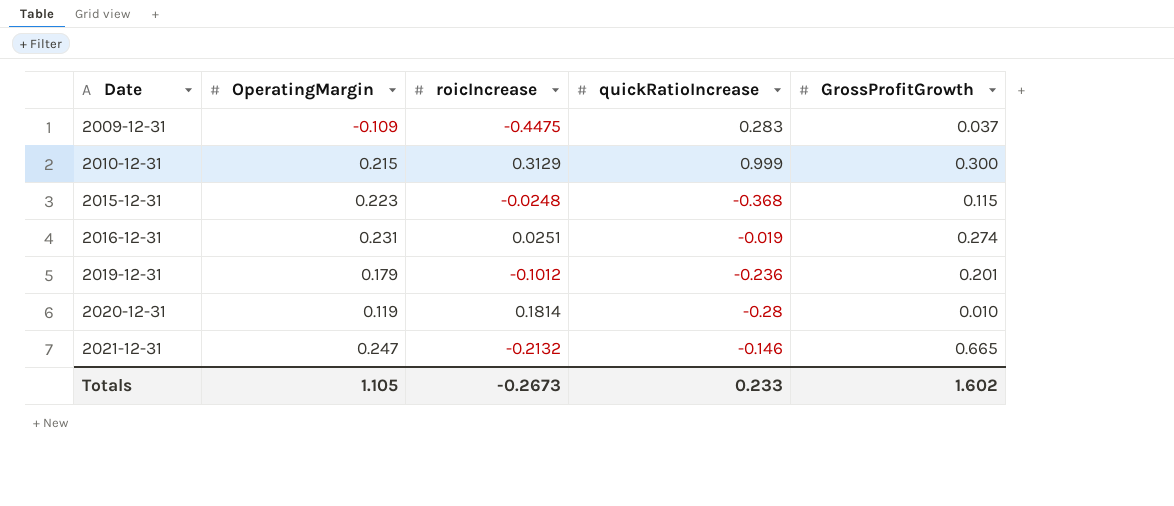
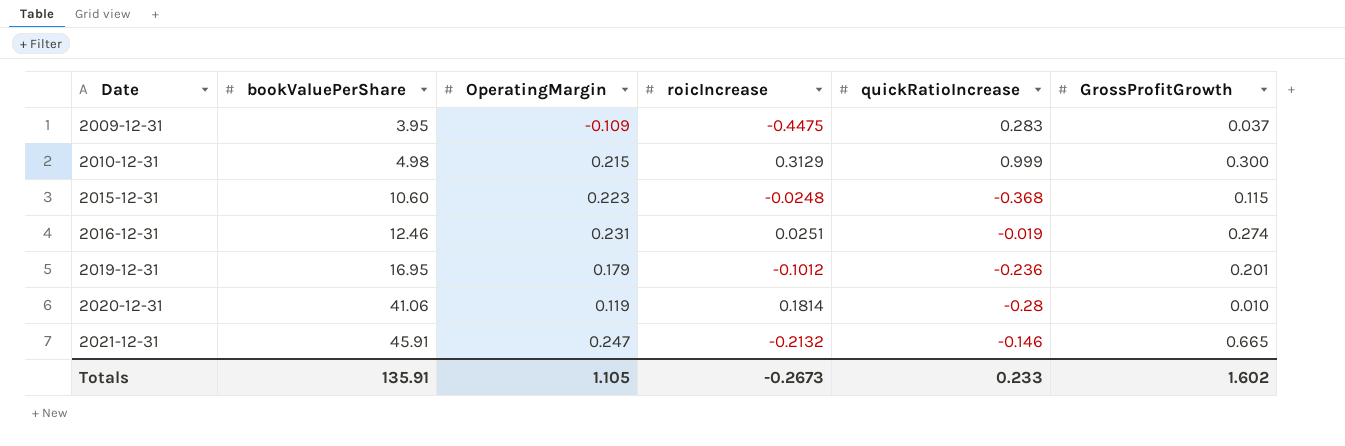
column bookValuePerShare | position: none -> 2

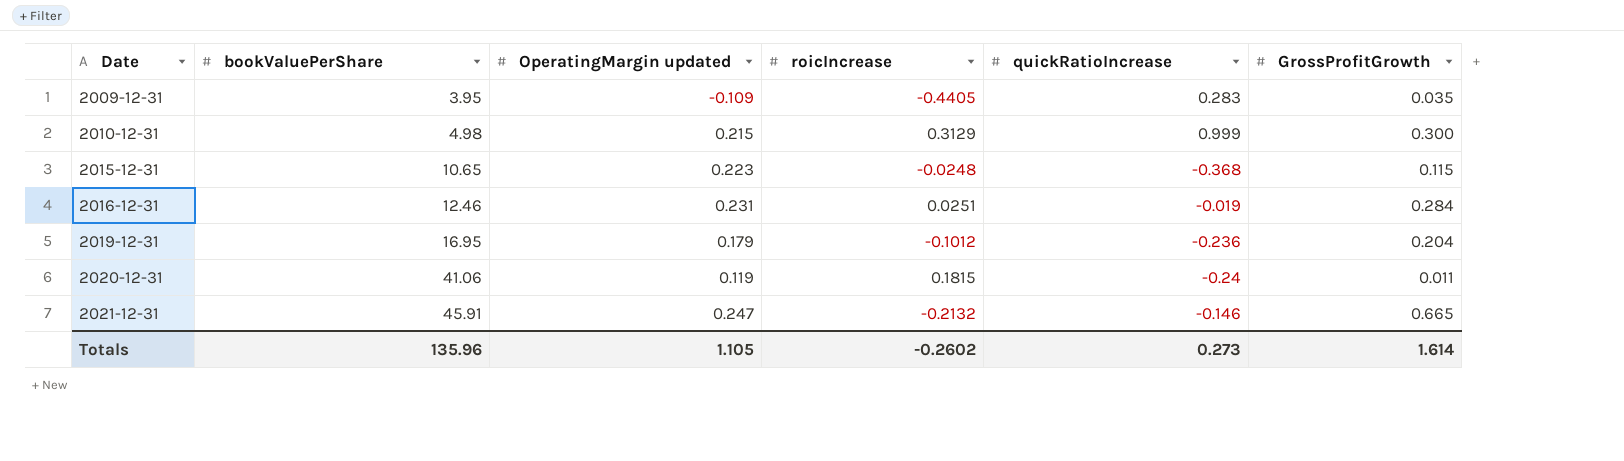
column name: OperatingMargin -> OperatingMargin updated
2009-12-31 | roicIncrease: -0.4475 -> -0.4405
2009-12-31 | GrossProfitGrowth: 0.037 -> 0.035
2015-12-31 | bookValuePerShare: 10.60 -> 10.65
2016-12-31 | GrossProfitGrowth: 0.274 -> 0.284
2019-12-31 | GrossProfitGrowth: 0.201 -> 0.204
2020-12-31 | roicIncrease: 0.1814 -> 0.1815
2020-12-31 | quickRatioIncrease: -0.28 -> -0.24
2020-12-31 | GrossProfitGrowth: 0.010 -> 0.011
Totals | bookValuePerShare: 135.91 -> 135.96
Totals | roicIncrease: -0.2673 -> -0.2602
Totals | quickRatioIncrease: 0.233 -> 0.273
Totals | GrossProfitGrowth: 1.602 -> 1.614

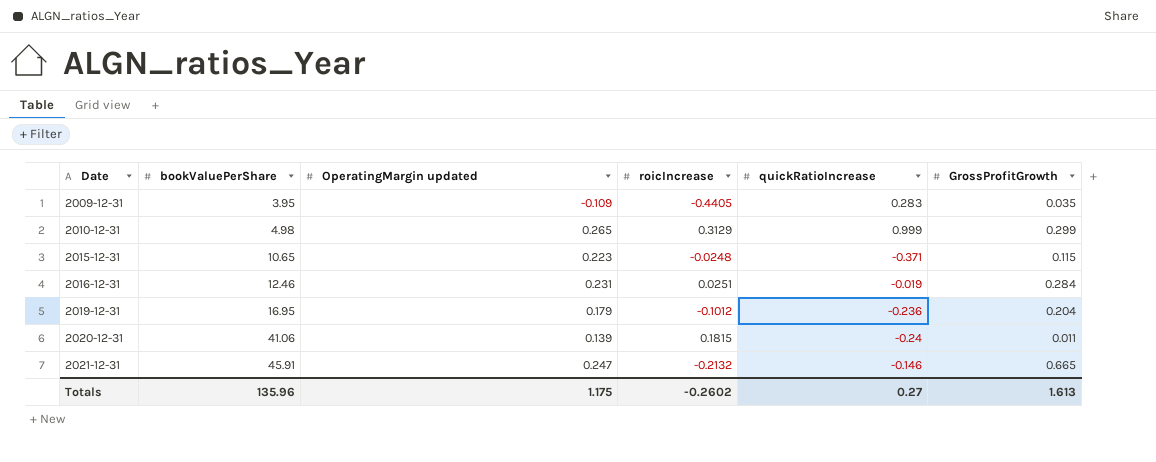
2010-12-31 | OperatingMargin updated: 0.215 -> 0.265
2010-12-31 | GrossProfitGrowth: 0.300 -> 0.299
2015-12-31 | quickRatioIncrease: -0.368 -> -0.371
2020-12-31 | OperatingMargin updated: 0.119 -> 0.139
Totals | OperatingMargin updated: 1.105 -> 1.175
Totals | quickRatioIncrease: 0.273 -> 0.27
Totals | GrossProfitGrowth: 1.614 -> 1.613

